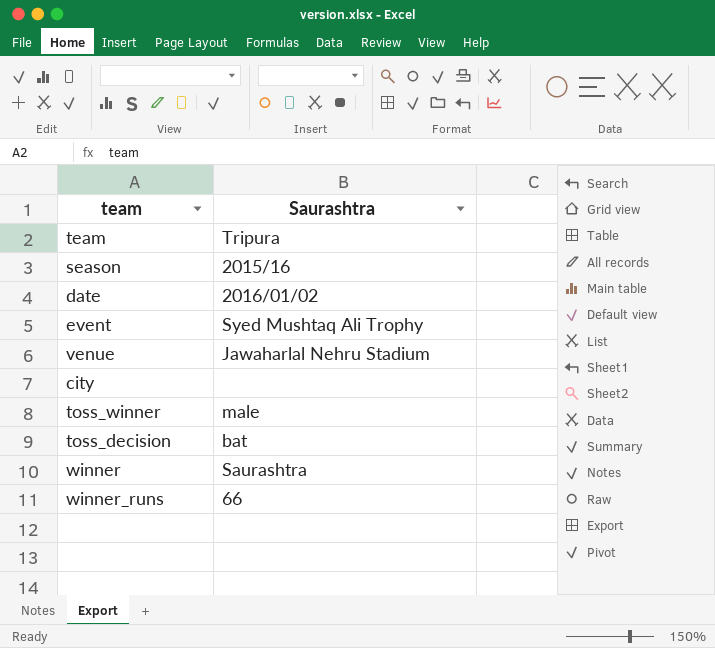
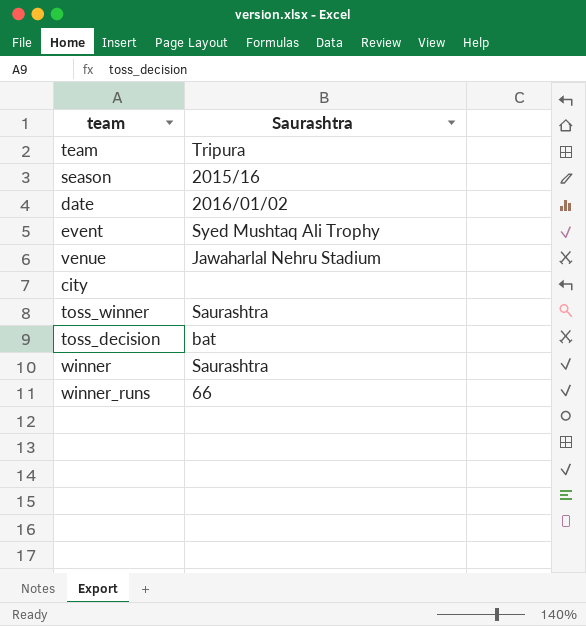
toss_winner | Saurashtra: male -> Saurashtra

